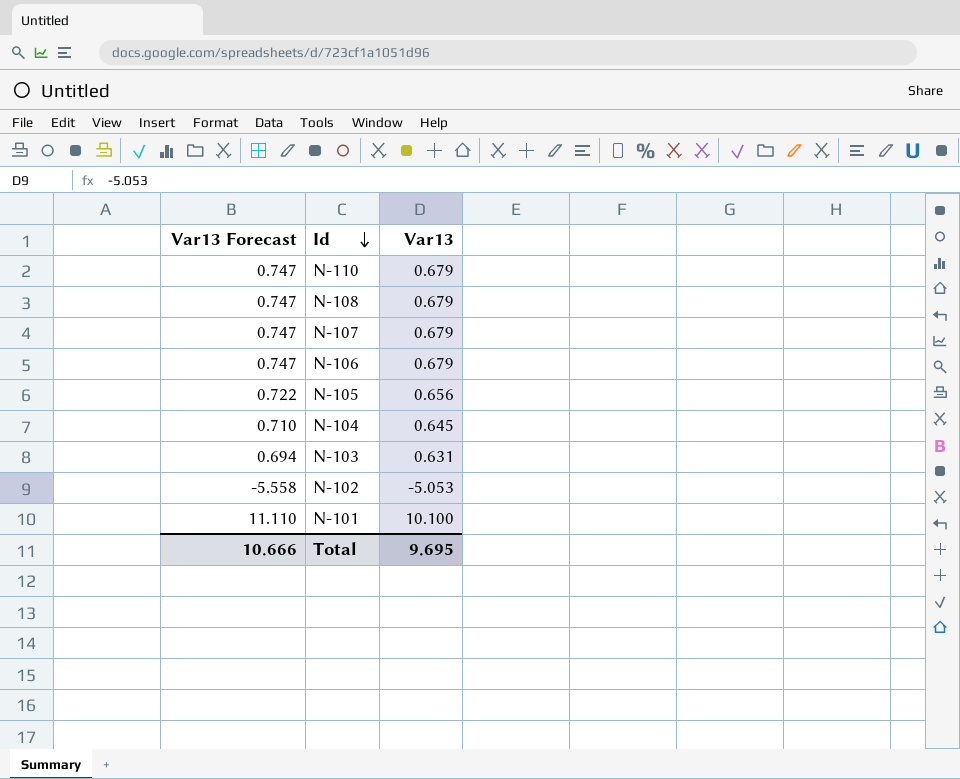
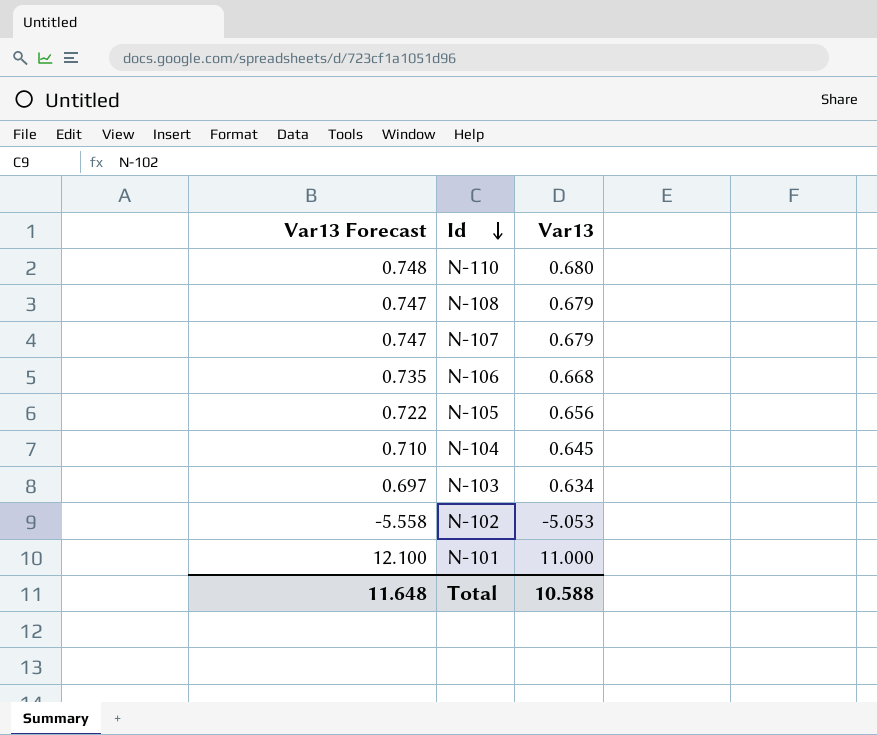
N-110 | Var13 Forecast: 0.747 -> 0.748
N-110 | Var13: 0.679 -> 0.680
N-106 | Var13 Forecast: 0.747 -> 0.735
N-106 | Var13: 0.679 -> 0.668
N-103 | Var13 Forecast: 0.694 -> 0.697
N-103 | Var13: 0.631 -> 0.634
N-101 | Var13 Forecast: 11.110 -> 12.100
N-101 | Var13: 10.100 -> 11.000
Total | Var13 Forecast: 10.666 -> 11.648
Total | Var13: 9.695 -> 10.588

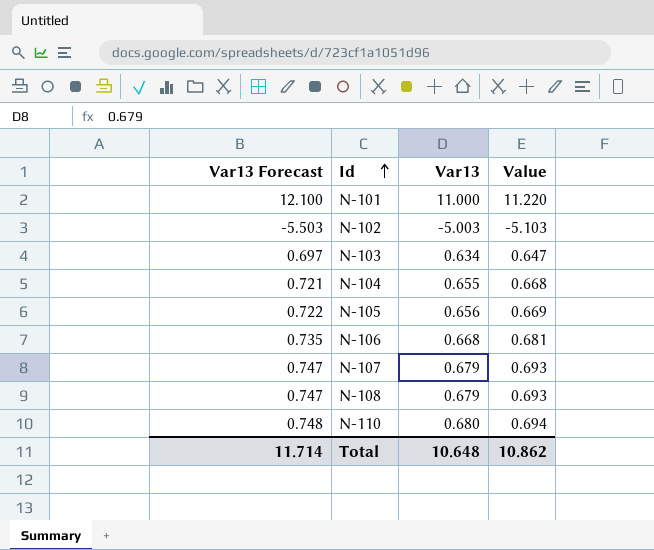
row order: Id descending -> Id ascending
column Value | formula: none -> [Var13] * 1.02
N-102 | Var13 Forecast: -5.558 -> -5.503
N-102 | Var13: -5.053 -> -5.003
N-104 | Var13 Forecast: 0.710 -> 0.721
N-104 | Var13: 0.645 -> 0.655
Total | Var13 Forecast: 11.648 -> 11.714
Total | Var13: 10.588 -> 10.648

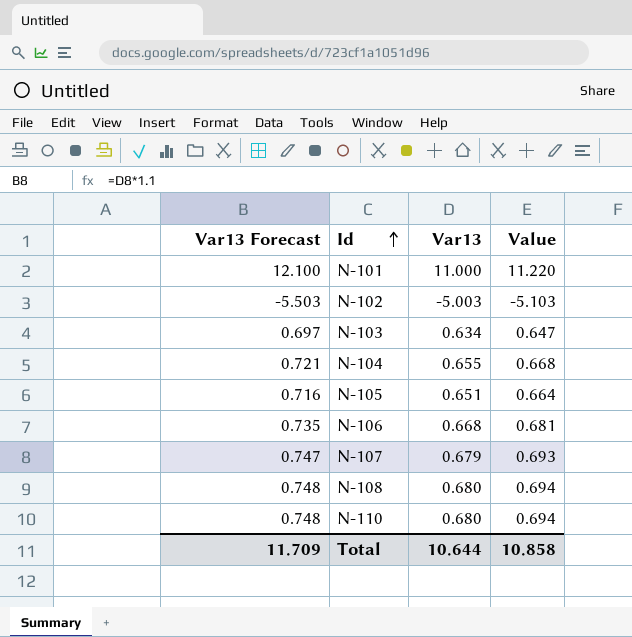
N-105 | Var13 Forecast: 0.722 -> 0.716
N-105 | Var13: 0.656 -> 0.651
N-105 | Value: 0.669 -> 0.664
N-108 | Var13 Forecast: 0.747 -> 0.748
N-108 | Var13: 0.679 -> 0.680
N-108 | Value: 0.693 -> 0.694
Total | Var13 Forecast: 11.714 -> 11.709
Total | Var13: 10.648 -> 10.644
Total | Value: 10.862 -> 10.858

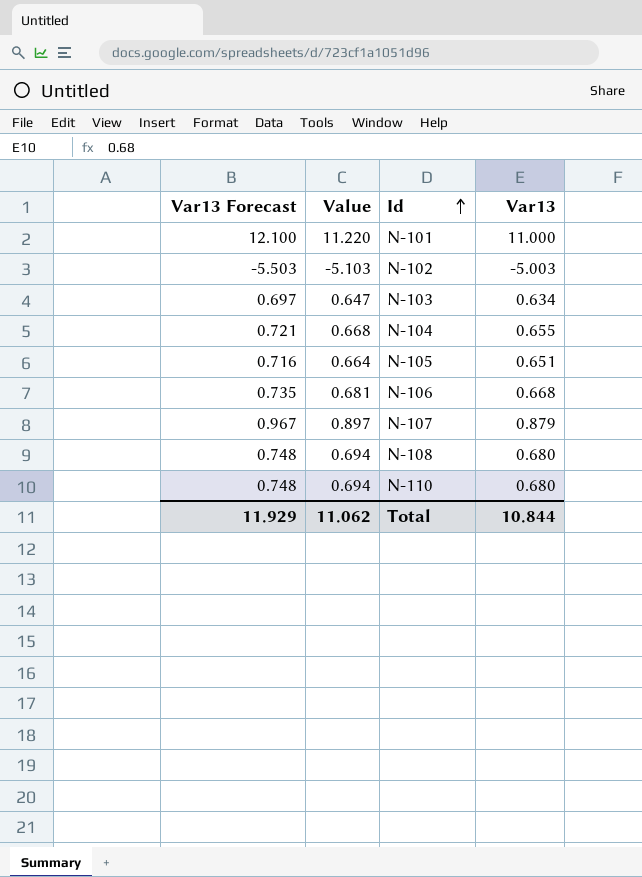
column Value | position: 4 -> 2
N-107 | Var13 Forecast: 0.747 -> 0.967
N-107 | Value: 0.693 -> 0.897
N-107 | Var13: 0.679 -> 0.879
Total | Var13 Forecast: 11.709 -> 11.929
Total | Value: 10.858 -> 11.062
Total | Var13: 10.644 -> 10.844

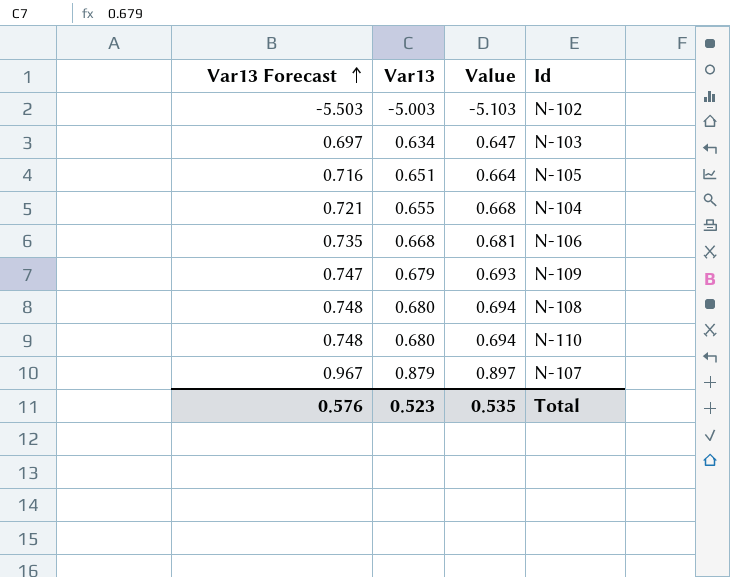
row order: Id ascending -> Var13 Forecast ascending
column Var13 | position: 4 -> 2
row N-101: 12.100 | 11.220 | 11.000 -> none
row N-109: none -> 0.747 | 0.679 | 0.693
Total | Var13 Forecast: 11.929 -> 0.576
Total | Var13: 10.844 -> 0.523
Total | Value: 11.062 -> 0.535

